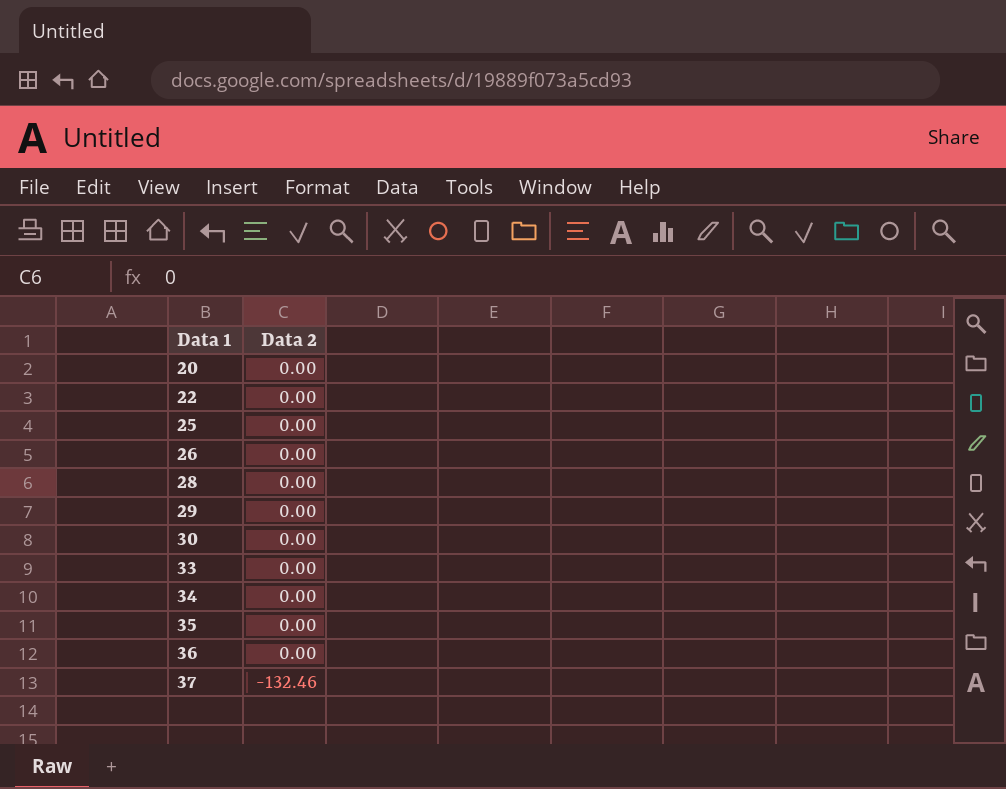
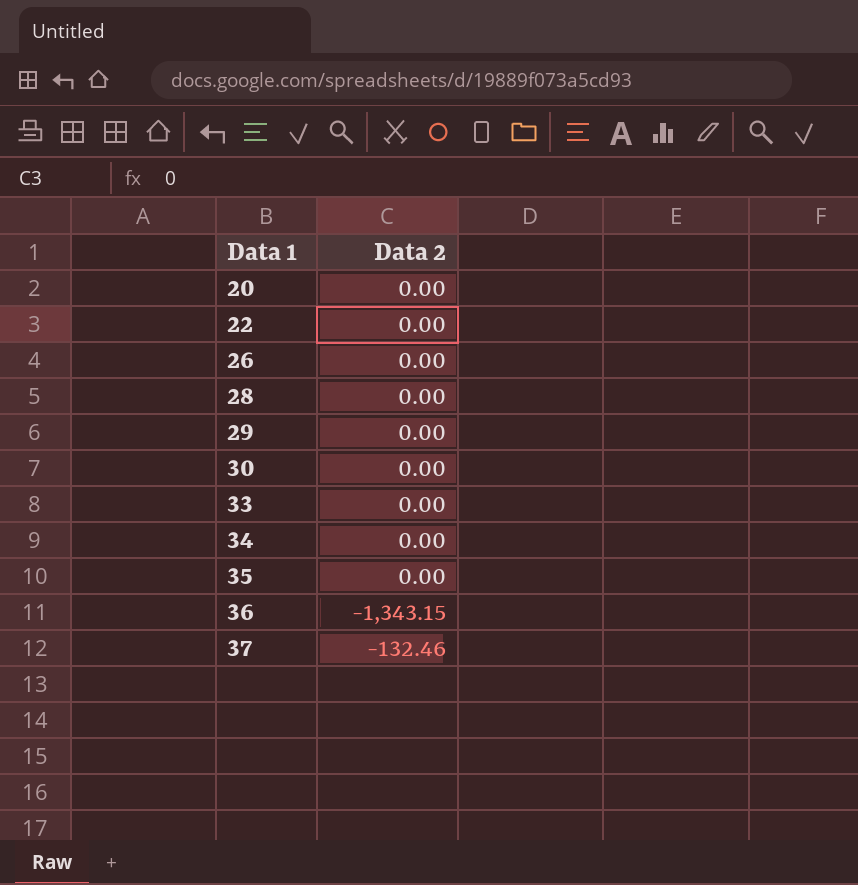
row 25: 0.00 -> none
36 | Data 2: 0.00 -> -1,343.15

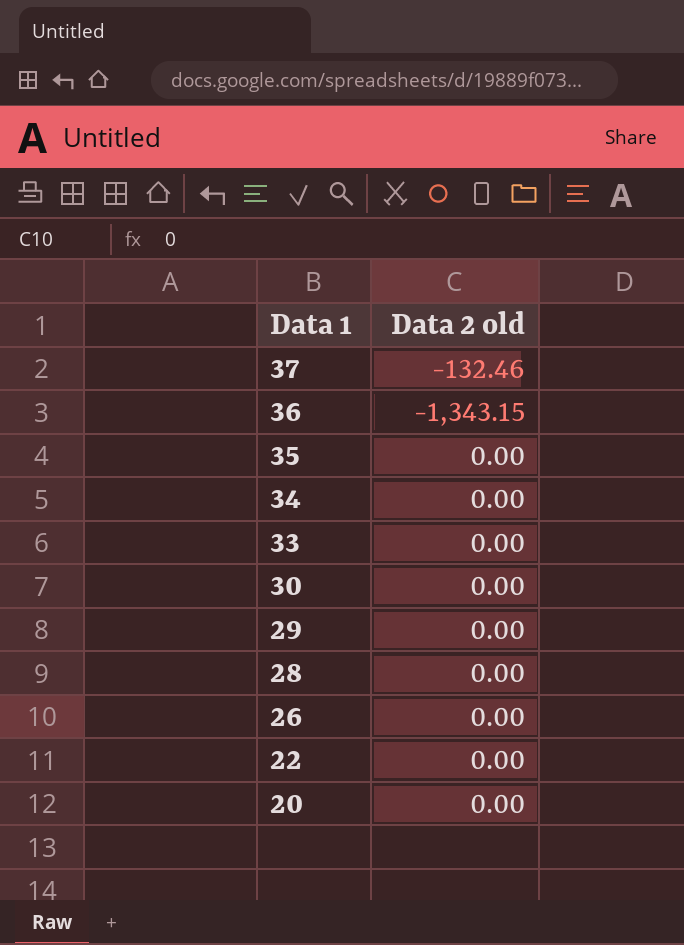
row order: Data 1 ascending -> Data 1 descending
column name: Data 2 -> Data 2 old

